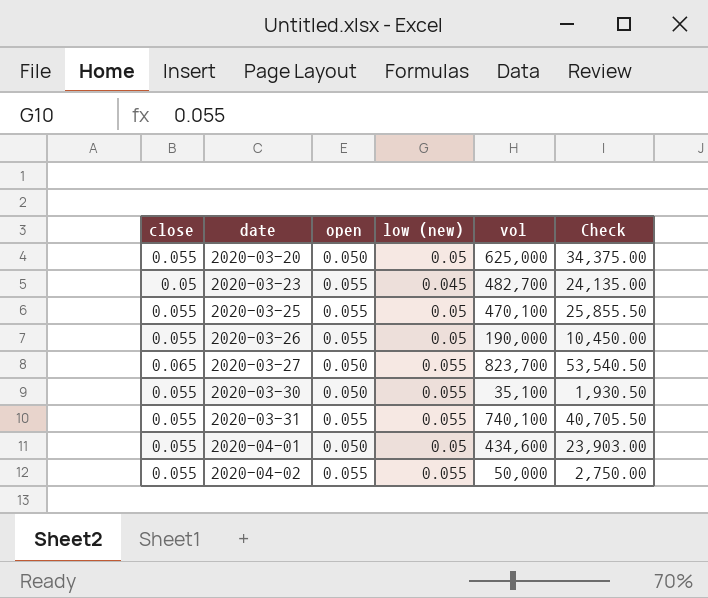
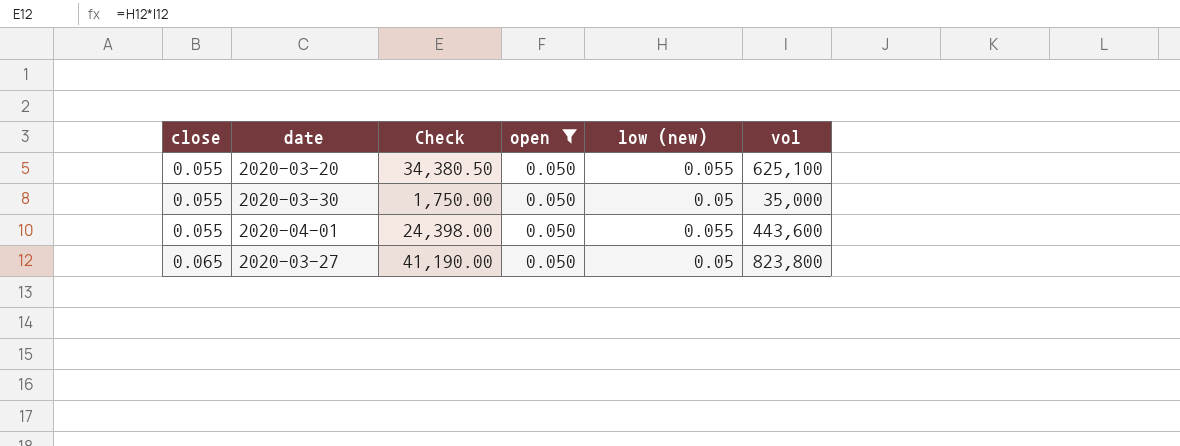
filter: none -> open = 0.050
row order: date ascending -> close ascending
column Check | formula: [close] * [vol] -> [low (new)] * [vol]
column Check | position: 6 -> 3
2020-03-20 | low (new): 0.05 -> 0.055
2020-03-20 | vol: 625,000 -> 625,100
2020-03-30 | low (new): 0.055 -> 0.05
2020-03-30 | vol: 35,100 -> 35,000
2020-04-01 | low (new): 0.05 -> 0.055
2020-04-01 | vol: 434,600 -> 443,600
2020-03-27 | low (new): 0.055 -> 0.05
2020-03-27 | vol: 823,700 -> 823,800

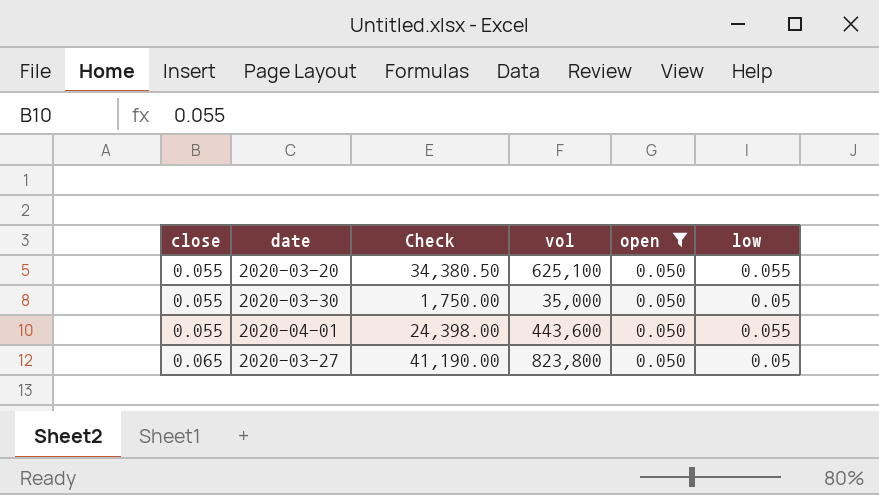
column vol | position: 6 -> 4
column name: low (new) -> low

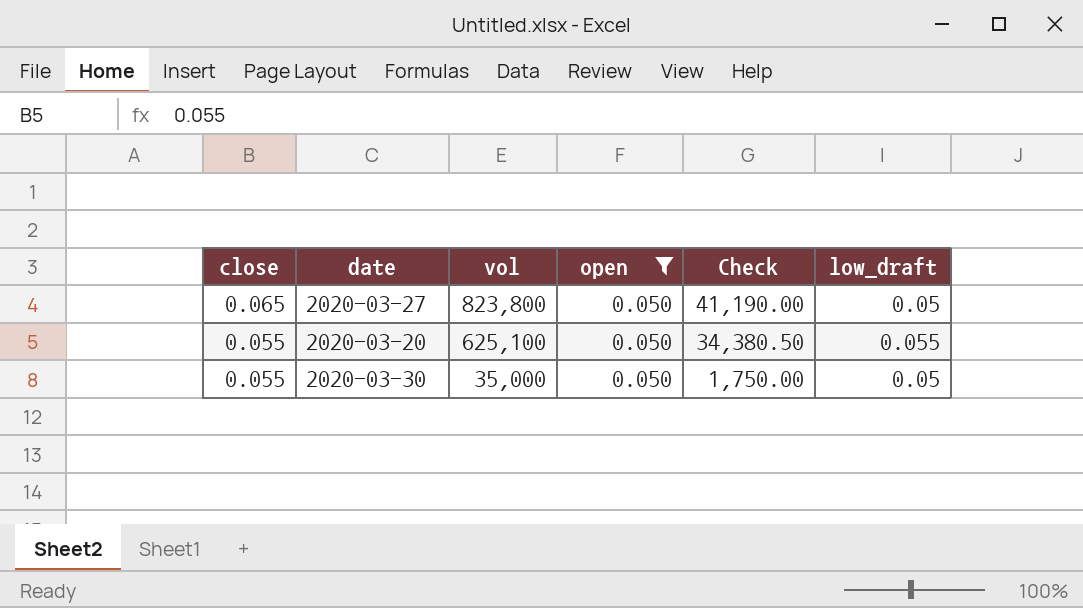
row order: close ascending -> close descending
column Check | position: 3 -> 5
column name: low -> low_draft
row 2020-04-01: 0.055 | 24,398.00 | 443,600 | 0.050 | 0.055 -> none

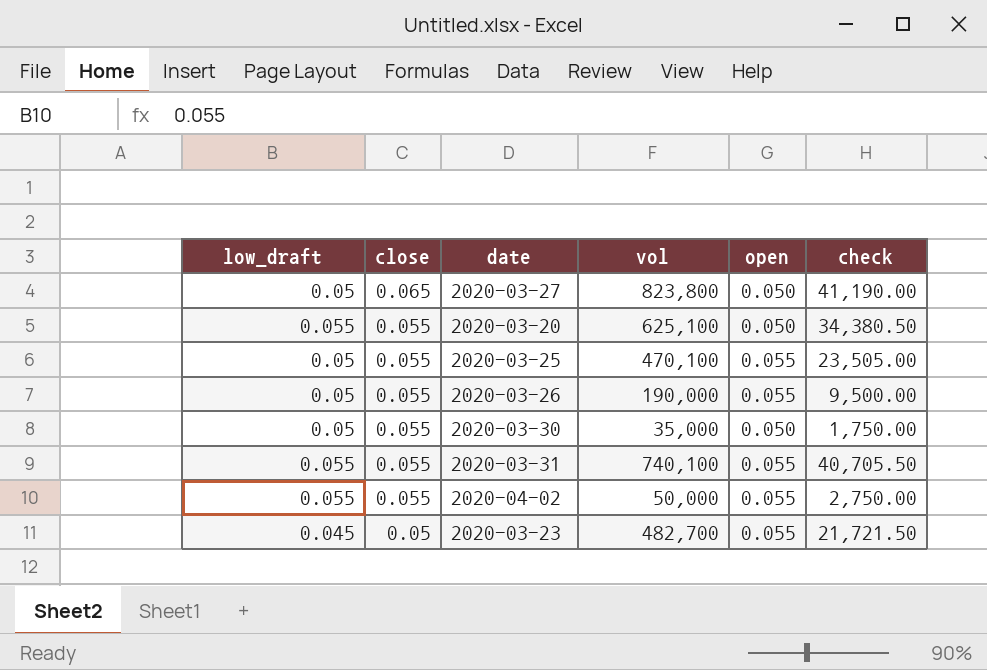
filter: open = 0.050 -> none
column low_draft | position: 6 -> 1
column name: Check -> check

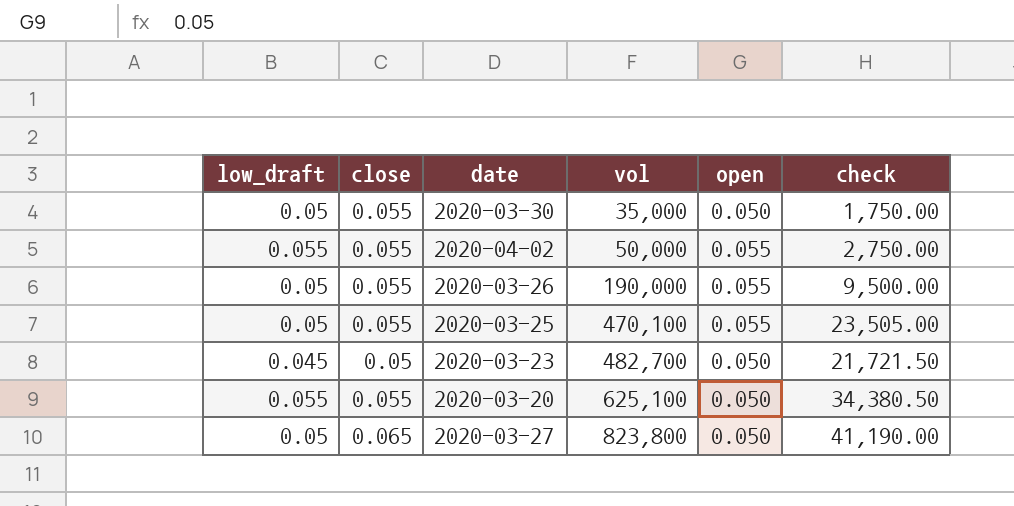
row order: close descending -> vol ascending
row 2020-03-31: 0.055 | 0.055 | 740,100 | 0.055 | 40,705.50 -> none
2020-03-23 | open: 0.055 -> 0.050

